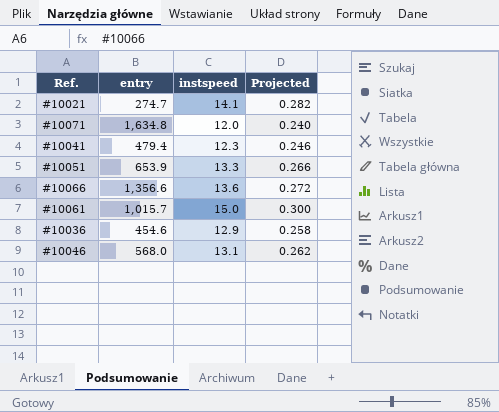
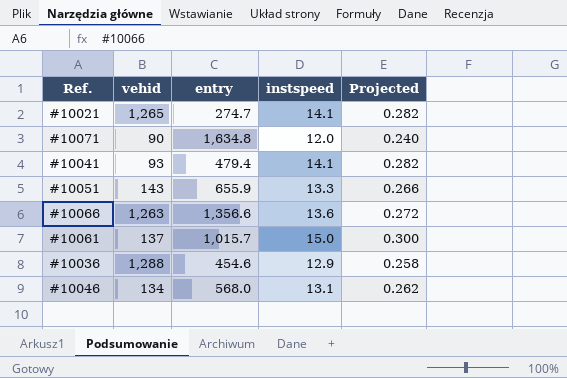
column vehid | position: none -> 2
#10041 | instspeed: 12.3 -> 14.1
#10041 | Projected: 0.246 -> 0.282
#10051 | entry: 653.9 -> 655.9

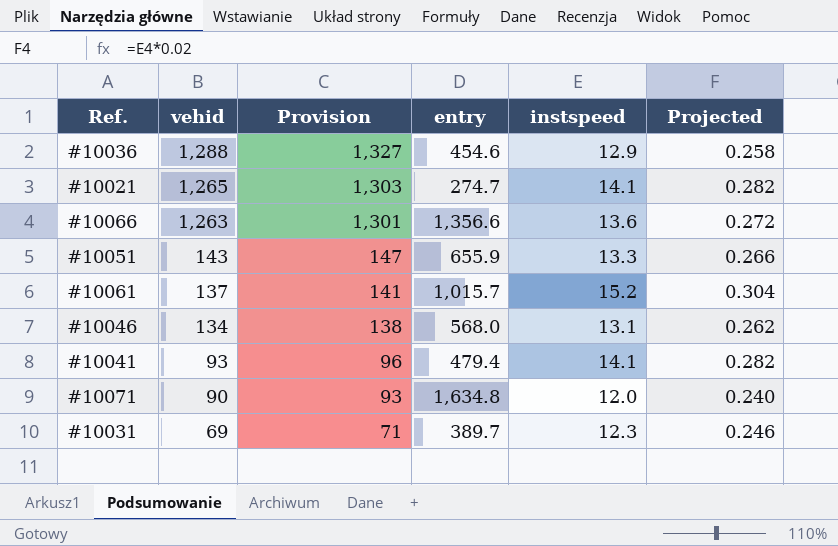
row order: none -> vehid descending
column Provision | formula: none -> [vehid] * 1.03
#10061 | instspeed: 15.0 -> 15.2
#10061 | Projected: 0.300 -> 0.304
row #10031: none -> 69 | 71 | 389.7 | 12.3 | 0.246

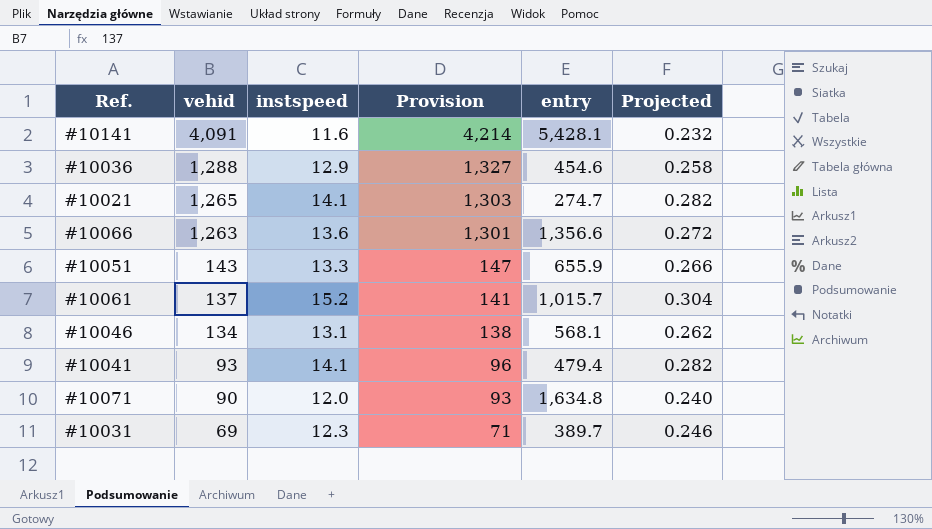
column instspeed | position: 5 -> 3
row #10141: none -> 4,091 | 11.6 | 4,214 | 5,428.1 | 0.232
#10046 | entry: 568.0 -> 568.1

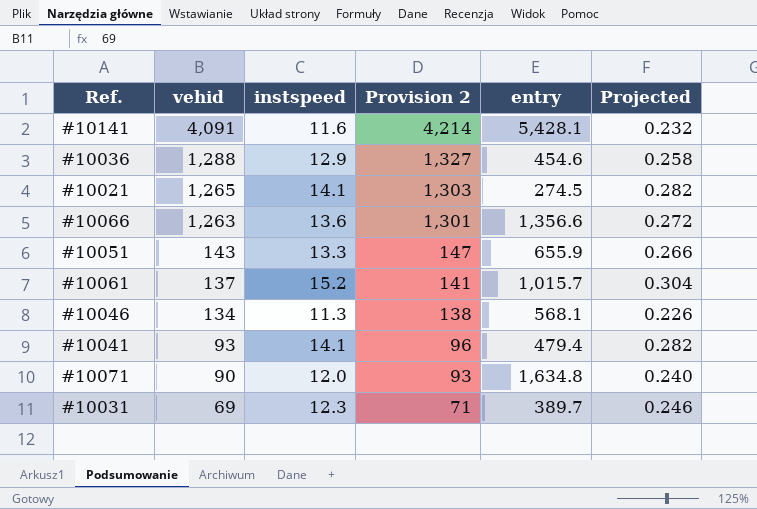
column name: Provision -> Provision 2
#10021 | entry: 274.7 -> 274.5
#10046 | instspeed: 13.1 -> 11.3
#10046 | Projected: 0.262 -> 0.226

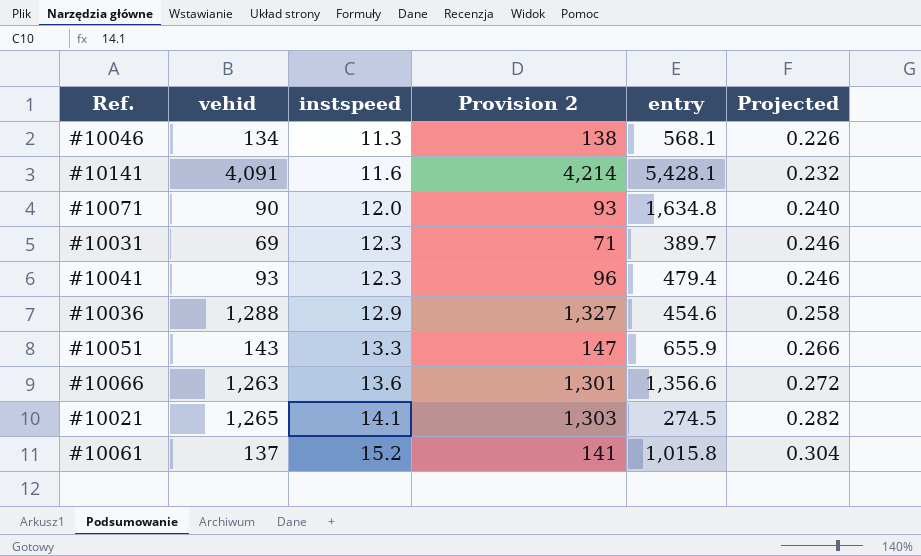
row order: vehid descending -> instspeed ascending
#10041 | instspeed: 14.1 -> 12.3
#10041 | Projected: 0.282 -> 0.246
#10061 | entry: 1,015.7 -> 1,015.8

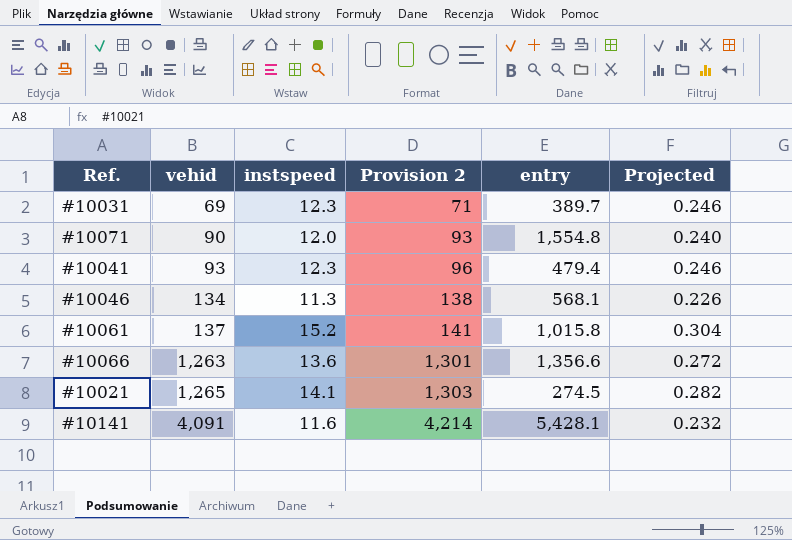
row order: instspeed ascending -> vehid ascending
row #10036: 1,288 | 12.9 | 1,327 | 454.6 | 0.258 -> none
row #10051: 143 | 13.3 | 147 | 655.9 | 0.266 -> none
#10071 | entry: 1,634.8 -> 1,554.8

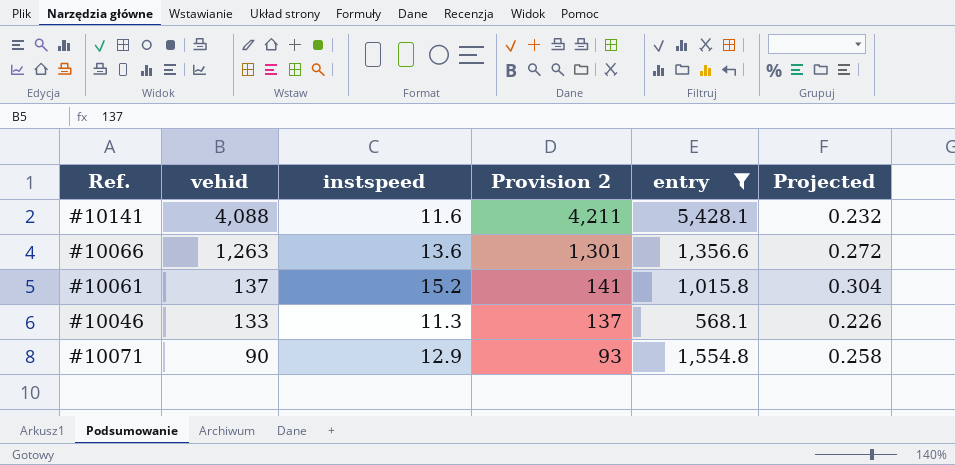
filter: none -> entry >= 568.1
row order: vehid ascending -> vehid descending
#10141 | vehid: 4,091 -> 4,088
#10141 | Provision 2: 4,214 -> 4,211
#10046 | vehid: 134 -> 133
#10046 | Provision 2: 138 -> 137
#10071 | instspeed: 12.0 -> 12.9
#10071 | Projected: 0.240 -> 0.258

